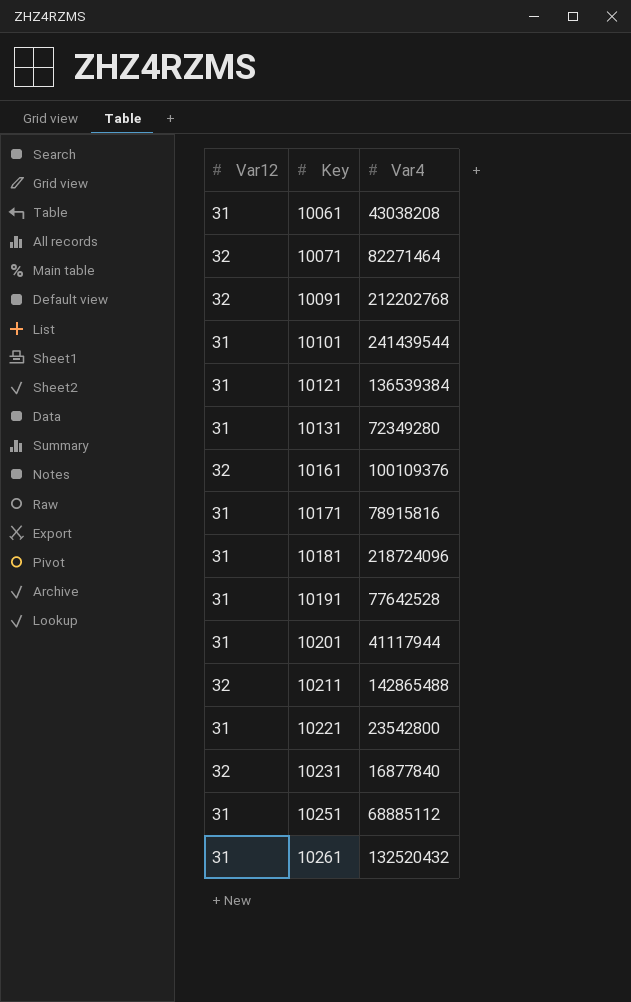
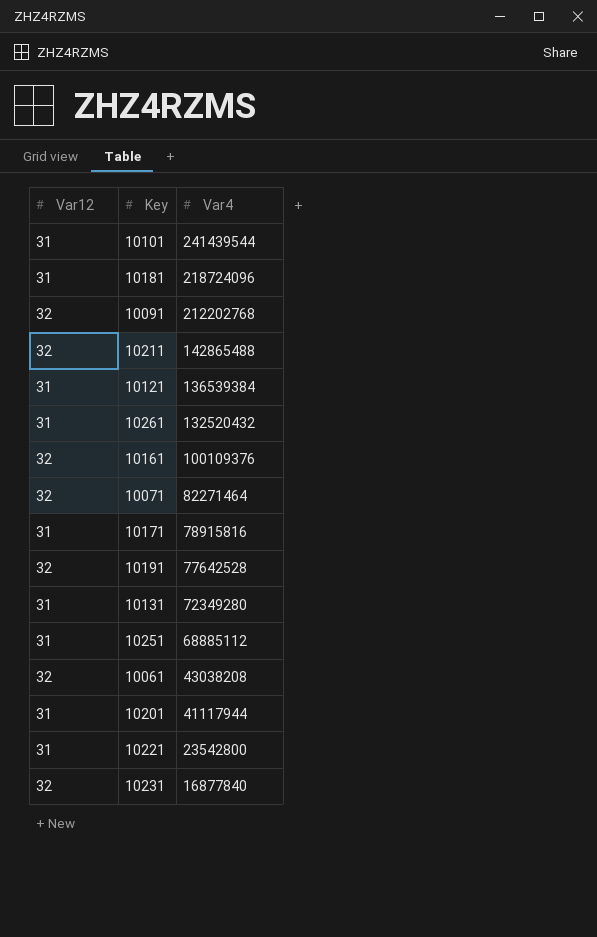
row order: Key ascending -> Var4 descending
10191 | Var12: 31 -> 32
10061 | Var12: 31 -> 32

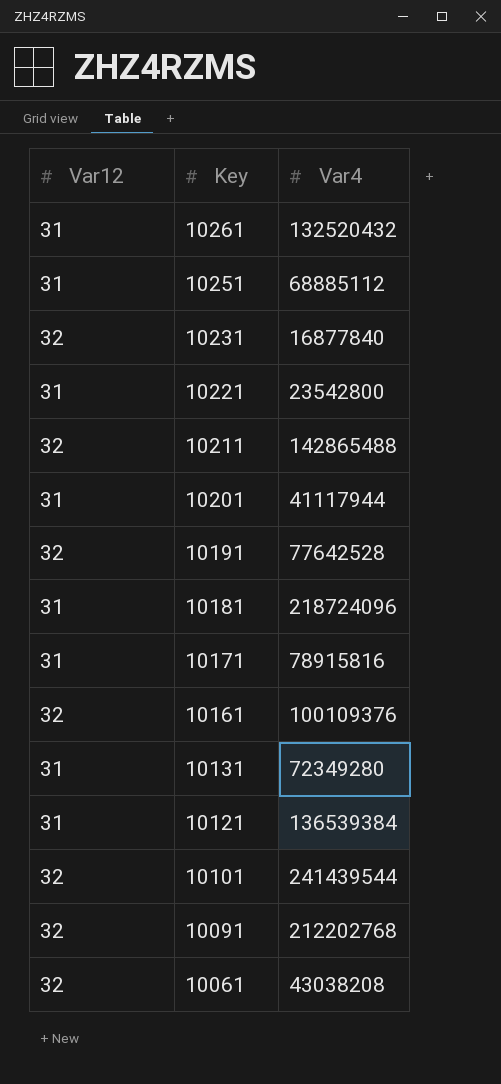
row order: Var4 descending -> Key descending
row 10071: 32 | 82271464 -> none
10101 | Var12: 31 -> 32

